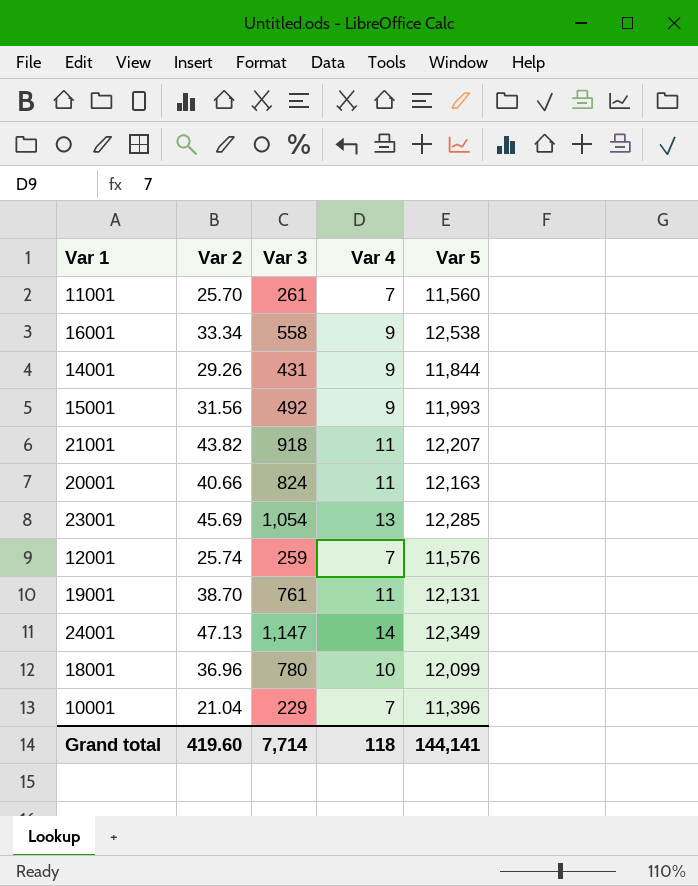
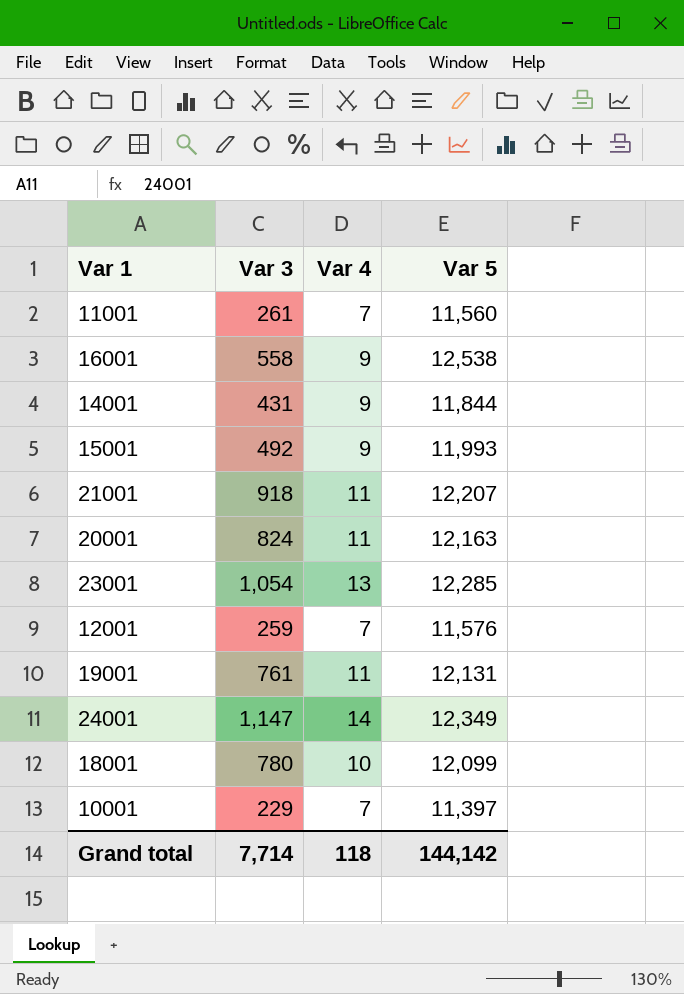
column Var 2 | position: 2 -> none
10001 | Var 5: 11,396 -> 11,397
Grand total | Var 5: 144,141 -> 144,142

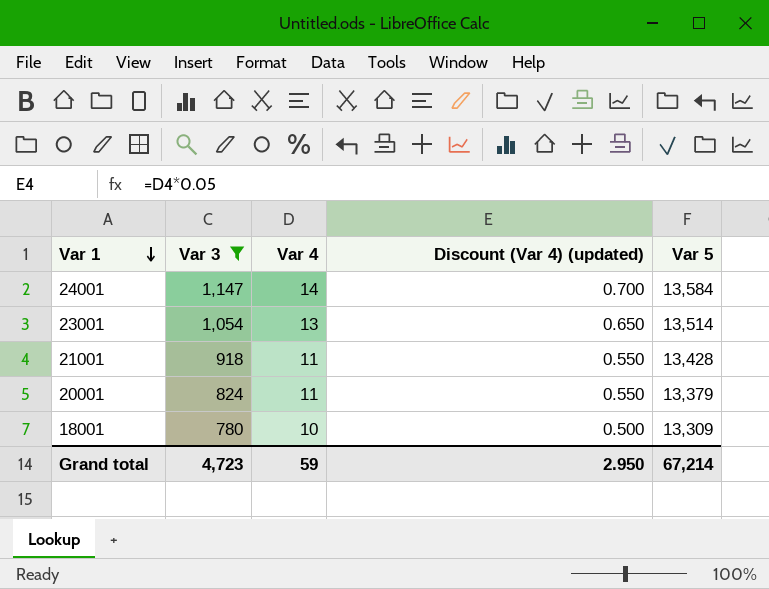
filter: none -> Var 3 >= 780
row order: none -> Var 1 descending
column Discount (Var 4) (updated) | formula: none -> [Var 4] * 0.05
24001 | Var 5: 12,349 -> 13,584
23001 | Var 5: 12,285 -> 13,514
21001 | Var 5: 12,207 -> 13,428
20001 | Var 5: 12,163 -> 13,379
18001 | Var 5: 12,099 -> 13,309
Grand total | Var 3: 7,714 -> 4,723
Grand total | Var 4: 118 -> 59
Grand total | Var 5: 144,142 -> 67,214

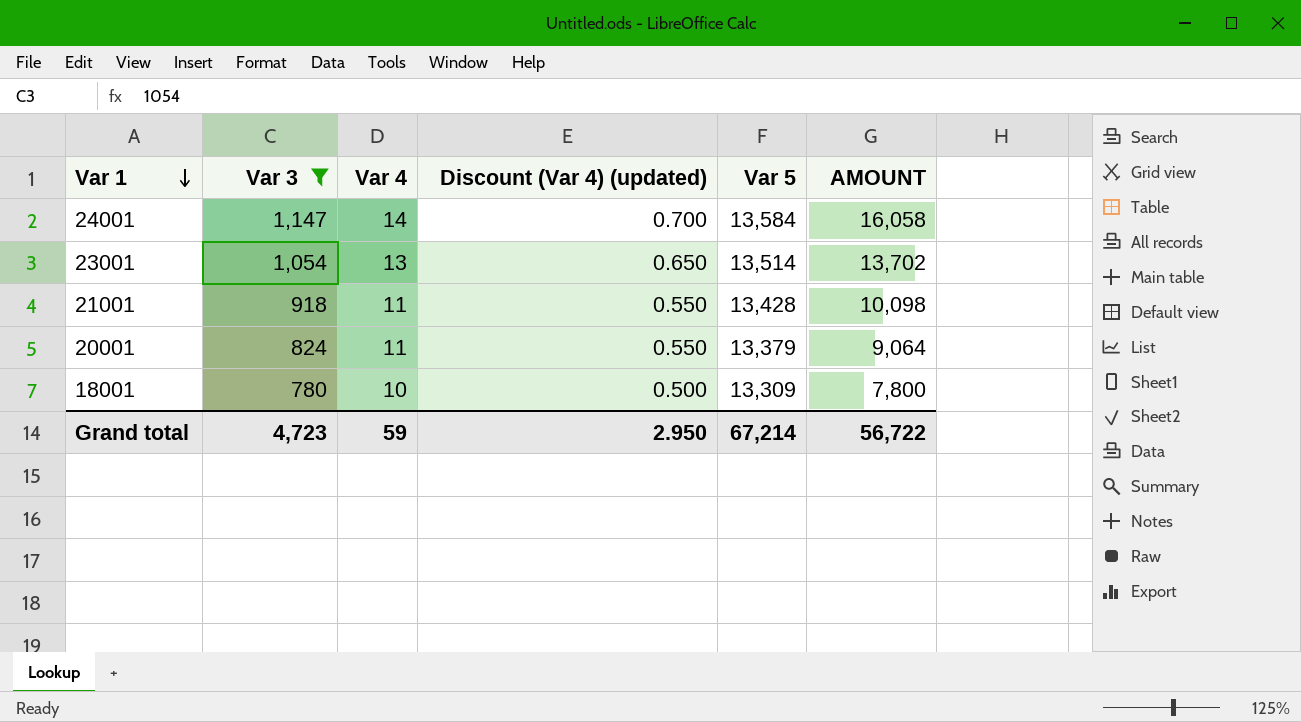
column AMOUNT | formula: none -> [Var 3] * [Var 4]

